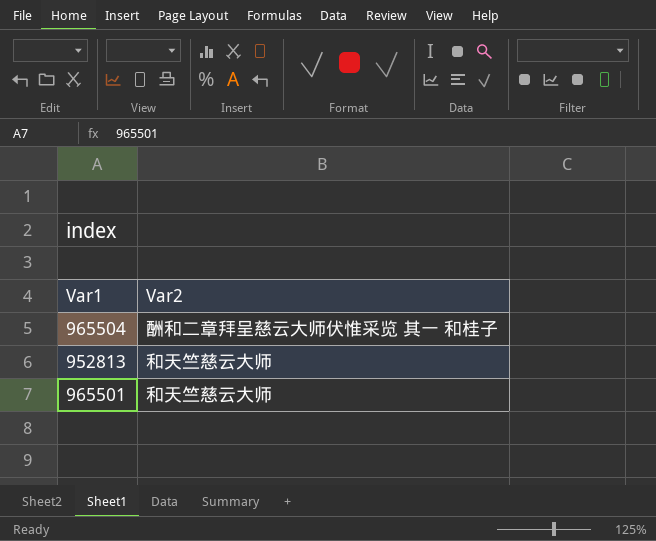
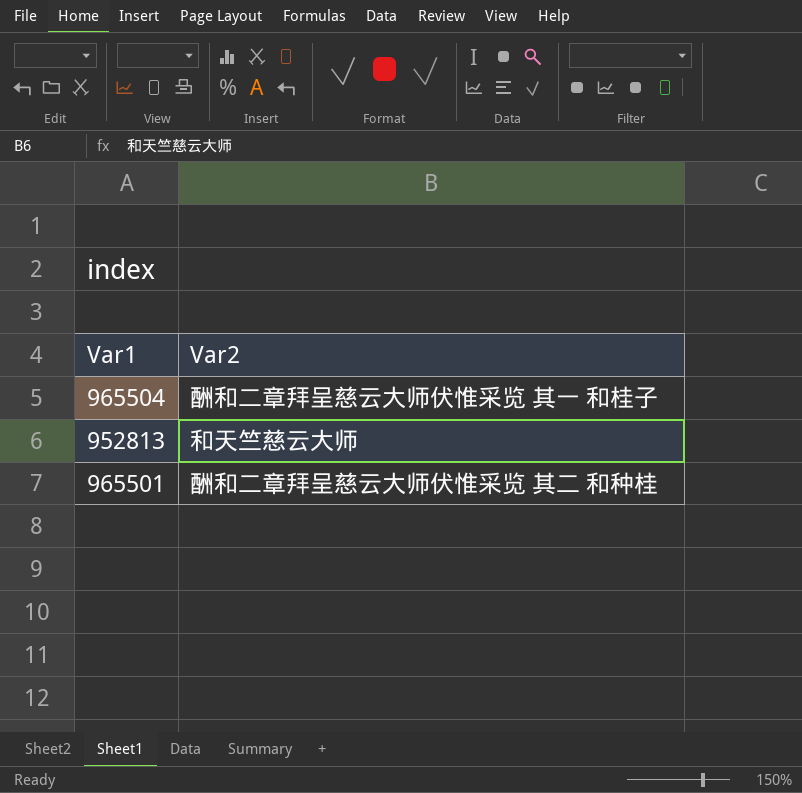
965501 | Var2: 和天竺慈云大师 -> 酬和二章拜呈慈云大师伏惟采览 其二 和种桂

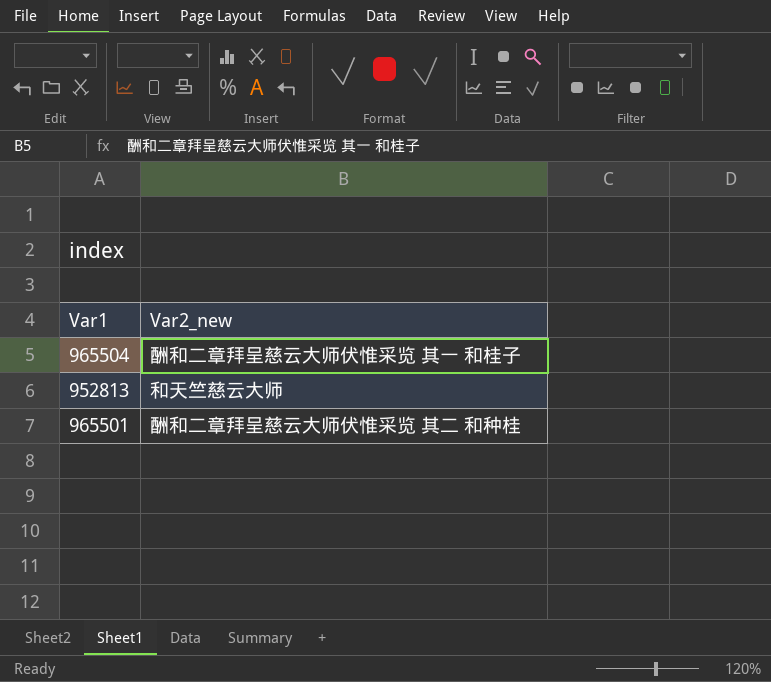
column name: Var2 -> Var2_new

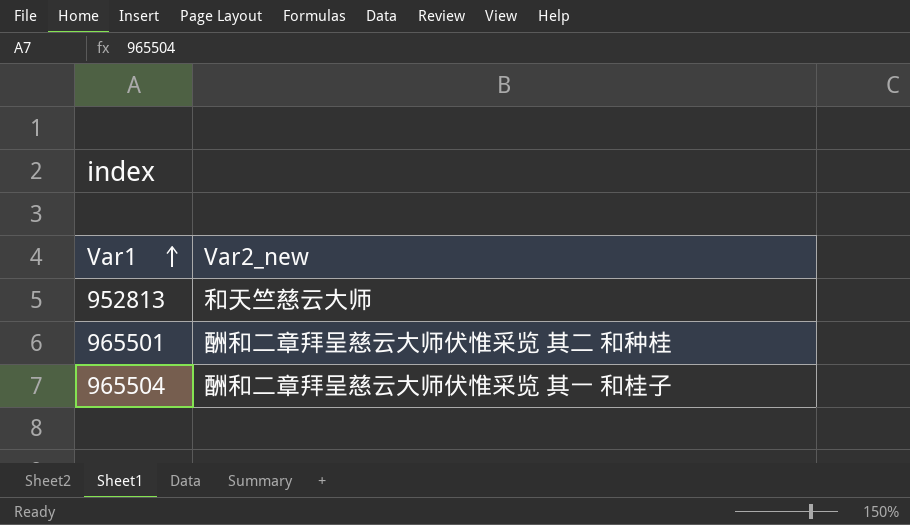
row order: none -> Var1 ascending

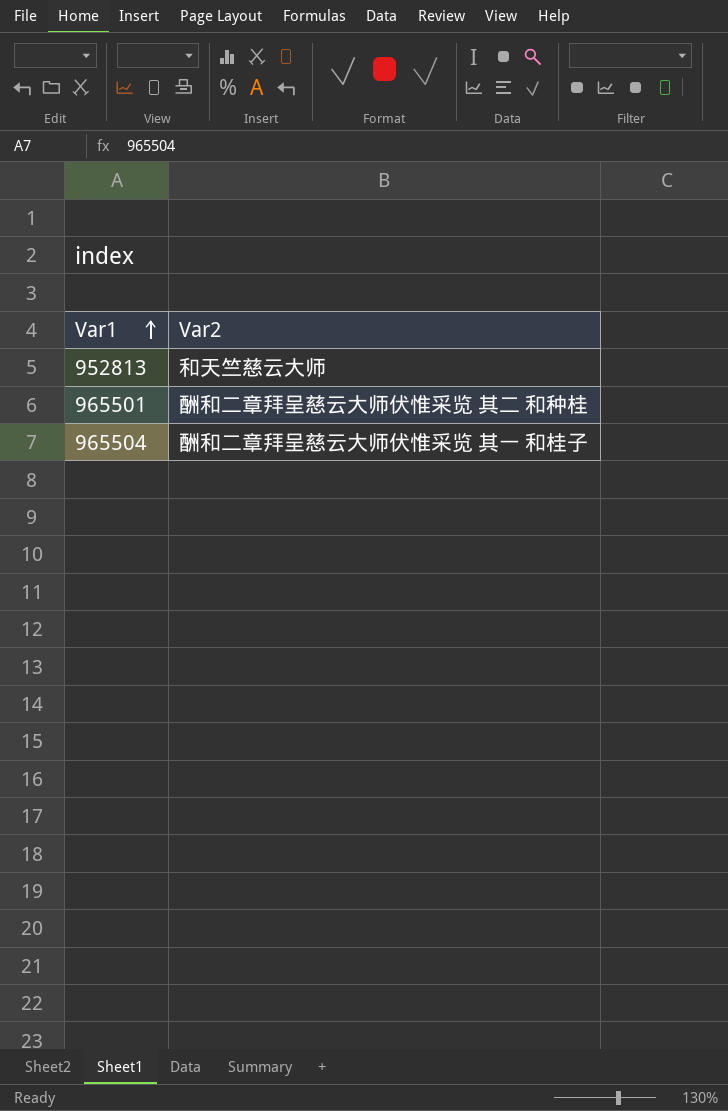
column name: Var2_new -> Var2

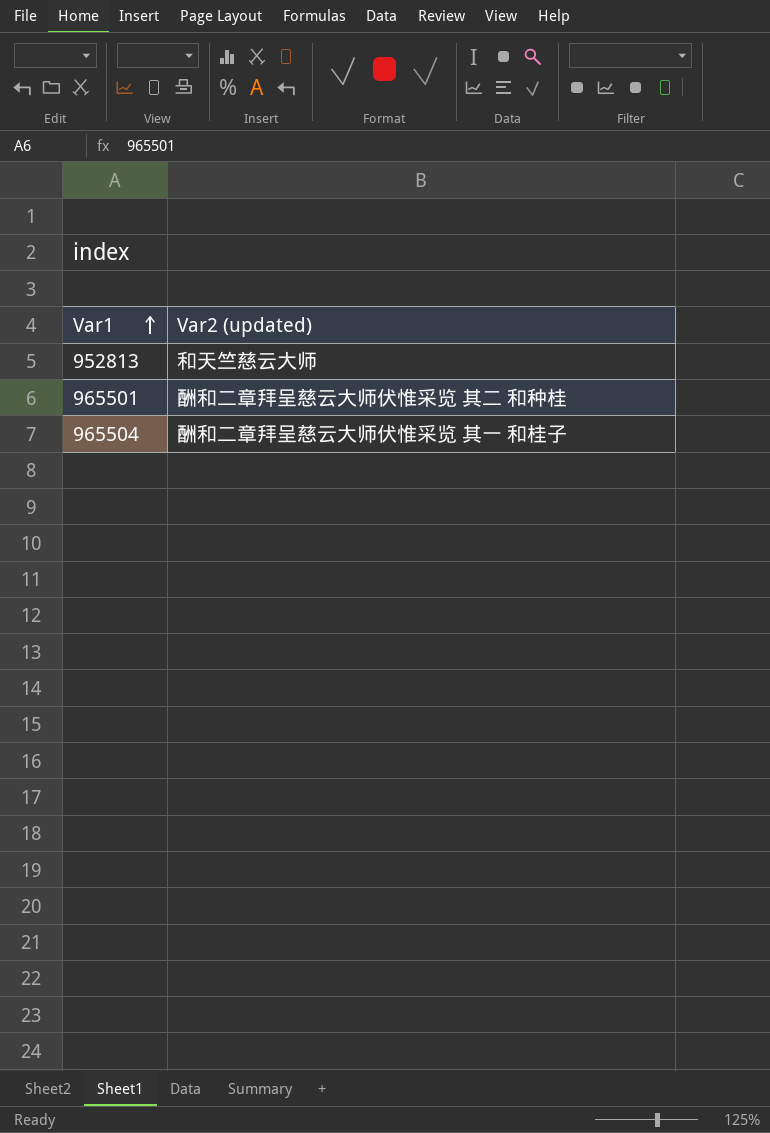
column name: Var2 -> Var2 (updated)

